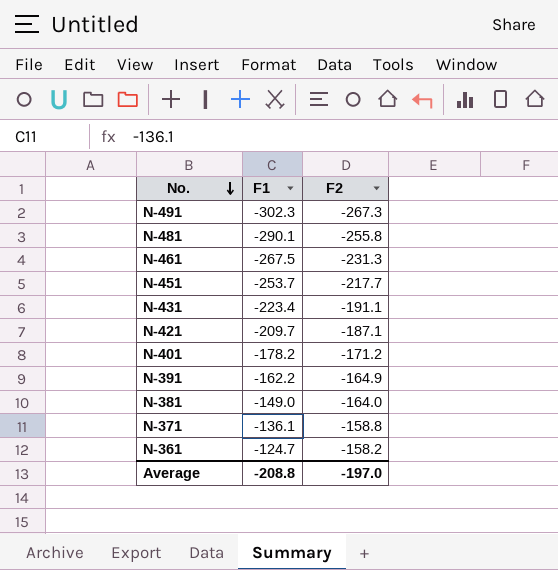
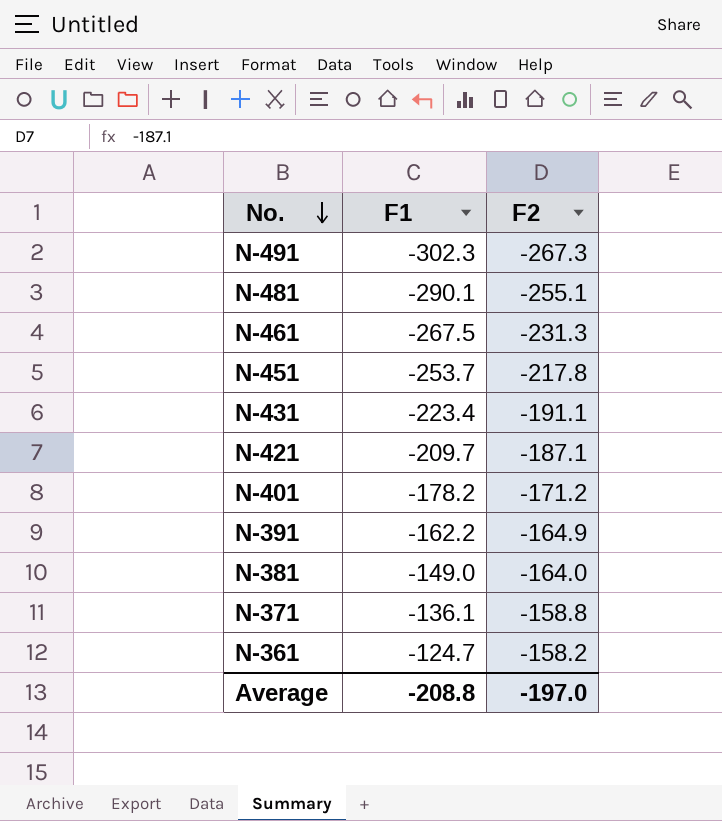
N-481 | F2: -255.8 -> -255.1
N-451 | F2: -217.7 -> -217.8

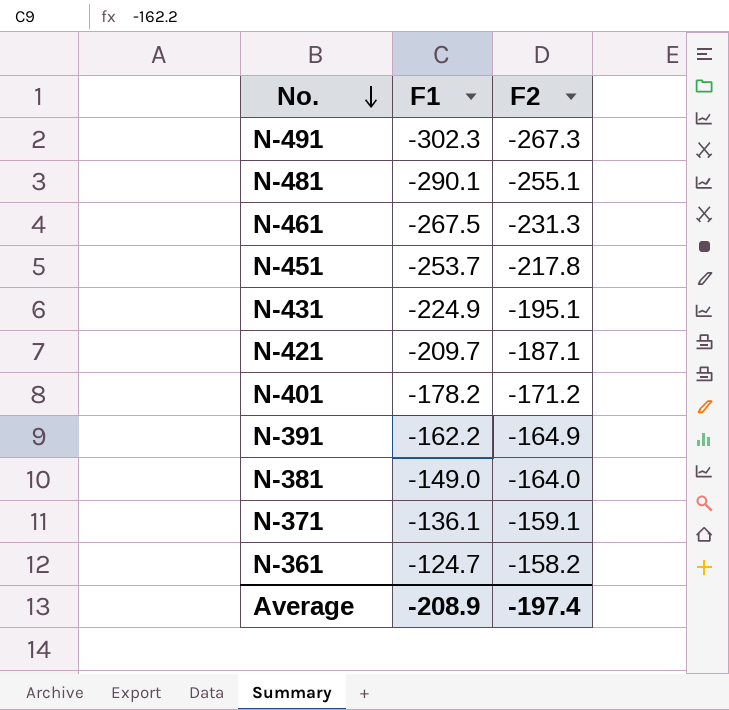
N-431 | F1: -223.4 -> -224.9
N-431 | F2: -191.1 -> -195.1
N-371 | F2: -158.8 -> -159.1
Average | F1: -208.8 -> -208.9
Average | F2: -197.0 -> -197.4

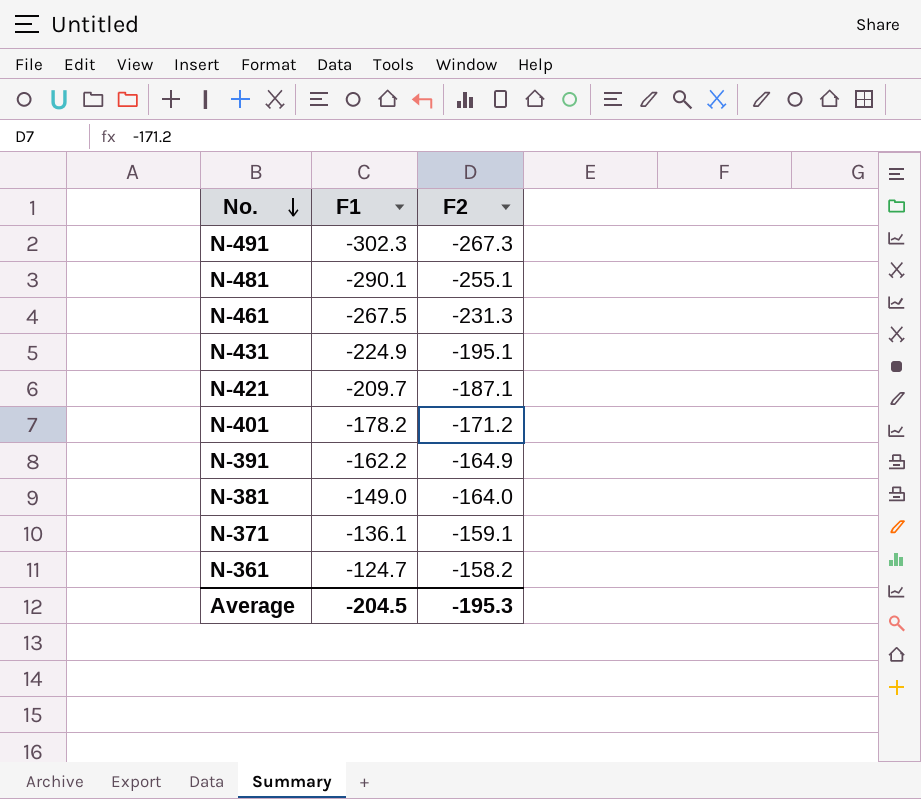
row N-451: -253.7 | -217.8 -> none
Average | F1: -208.9 -> -204.5
Average | F2: -197.4 -> -195.3

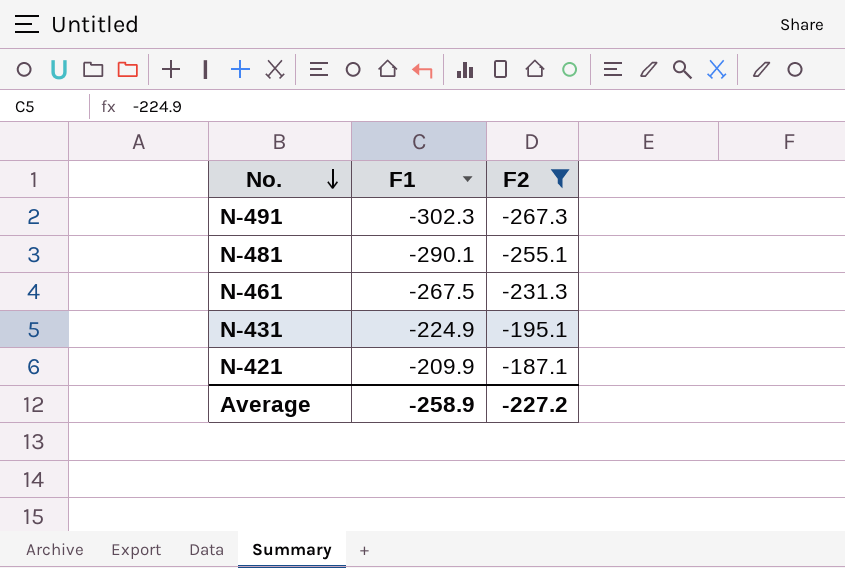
filter: none -> F2 <= -187.1
N-421 | F1: -209.7 -> -209.9
Average | F1: -204.5 -> -258.9
Average | F2: -195.3 -> -227.2

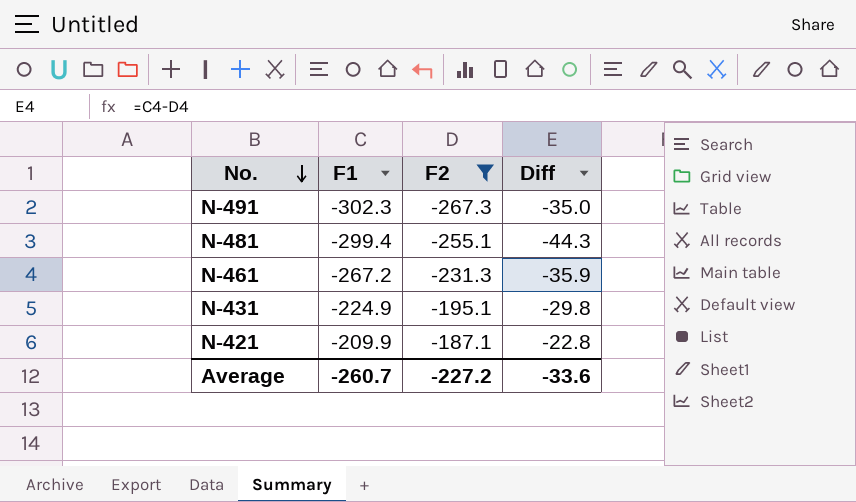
column Diff | formula: none -> [F1] - [F2]
N-481 | F1: -290.1 -> -299.4
N-461 | F1: -267.5 -> -267.2
Average | F1: -258.9 -> -260.7

